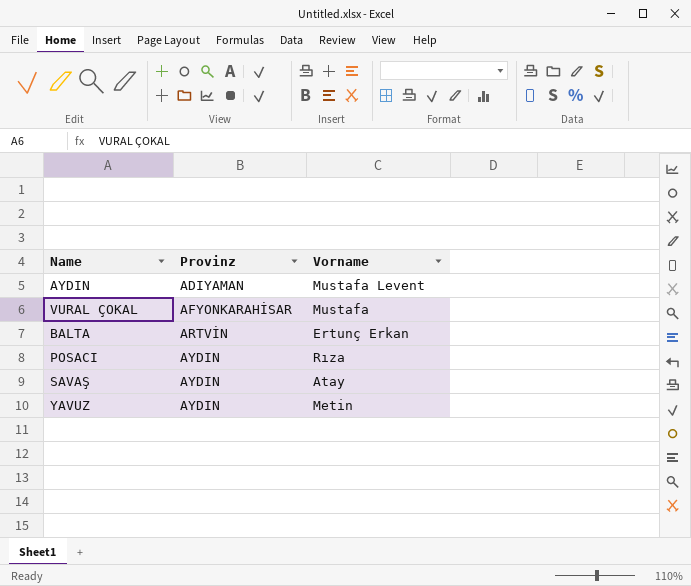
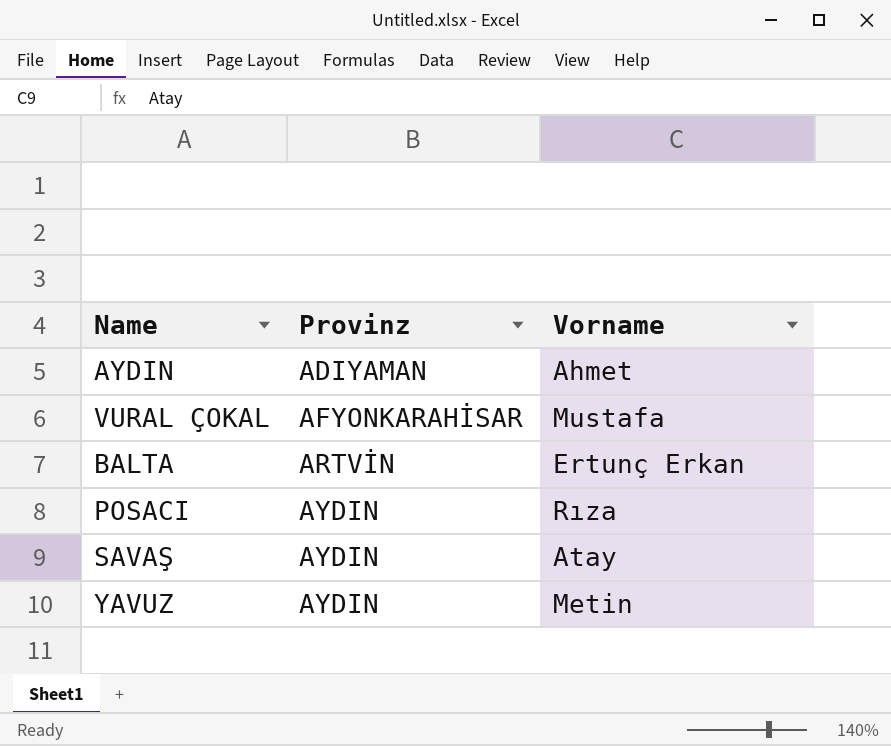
AYDIN | Vorname: Mustafa Levent -> Ahmet

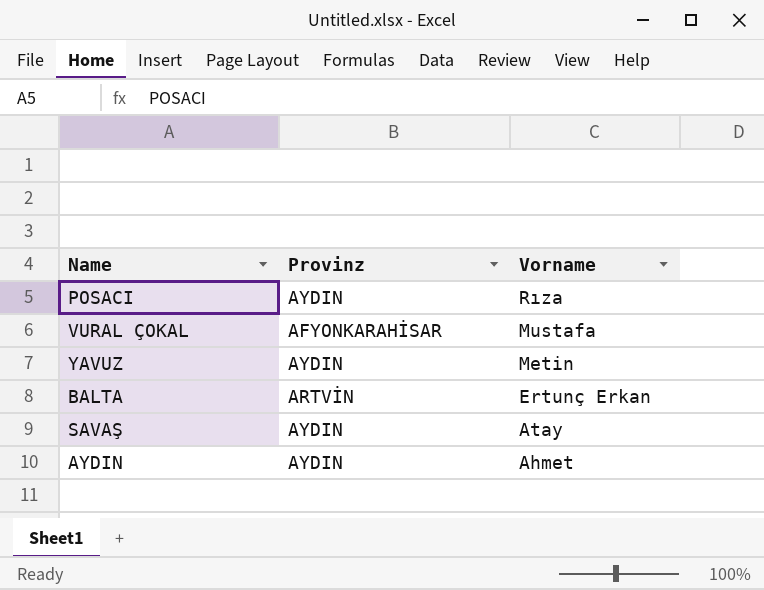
row order: Provinz ascending -> Vorname descending
AYDIN | Provinz: ADIYAMAN -> AYDIN

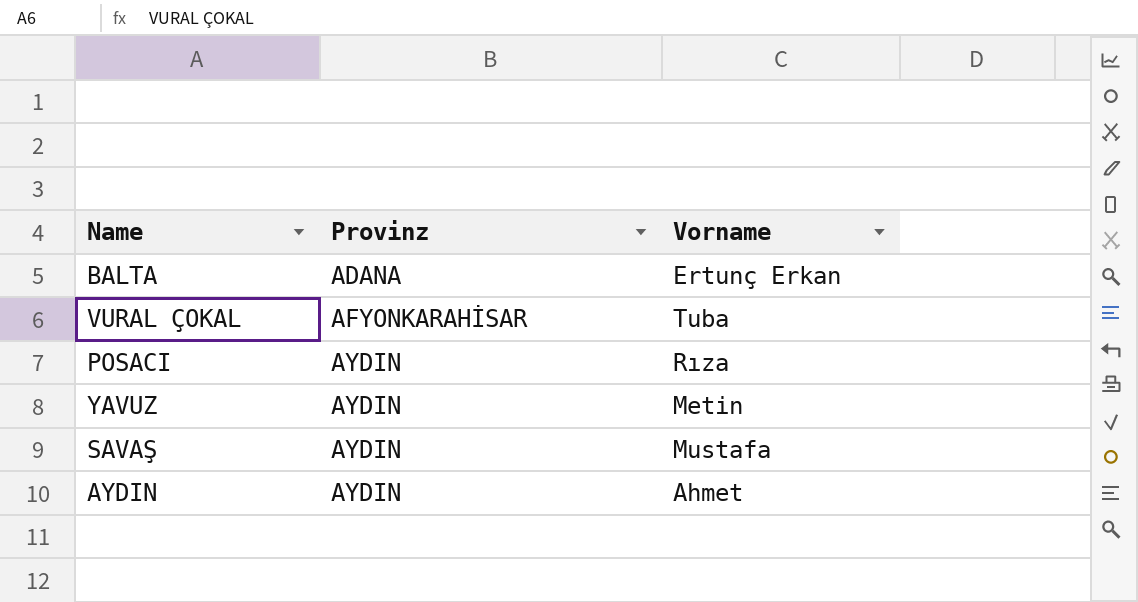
row order: Vorname descending -> Provinz ascending
BALTA | Provinz: ARTVİN -> ADANA
VURAL ÇOKAL | Vorname: Mustafa -> Tuba
SAVAŞ | Vorname: Atay -> Mustafa

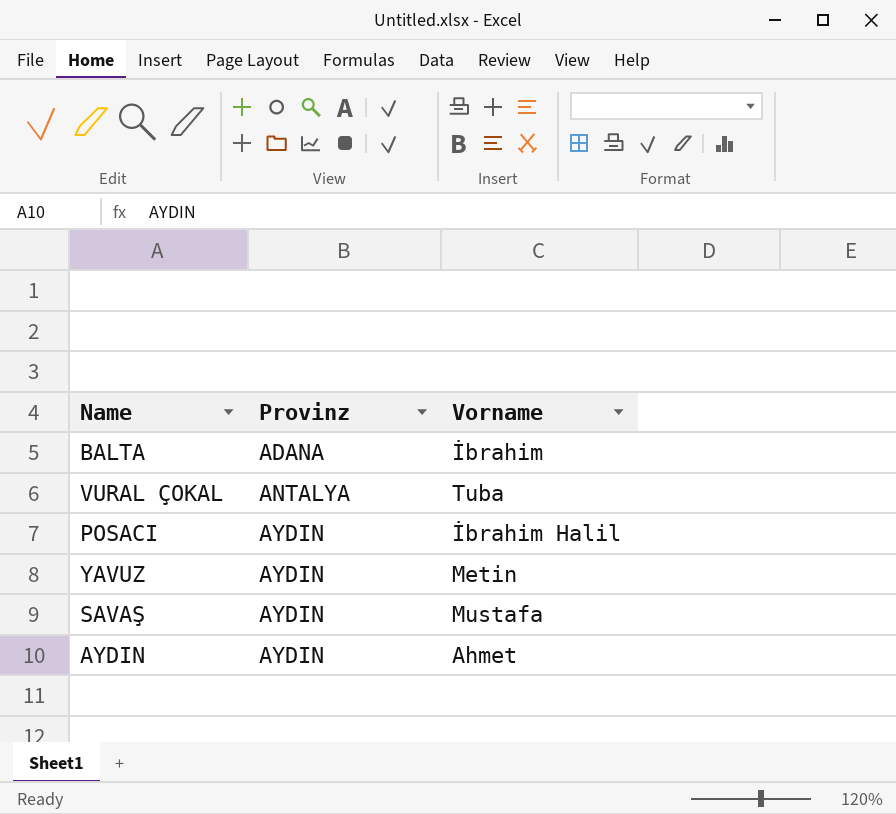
BALTA | Vorname: Ertunç Erkan -> İbrahim
VURAL ÇOKAL | Provinz: AFYONKARAHİSAR -> ANTALYA
POSACI | Vorname: Rıza -> İbrahim Halil

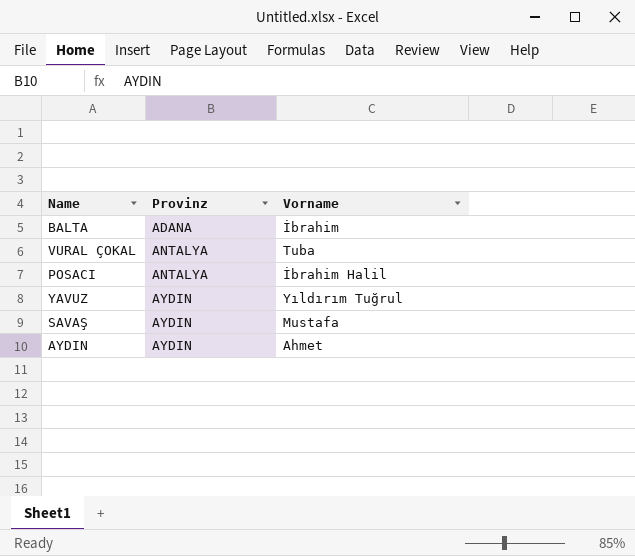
POSACI | Provinz: AYDIN -> ANTALYA
YAVUZ | Vorname: Metin -> Yıldırım Tuğrul

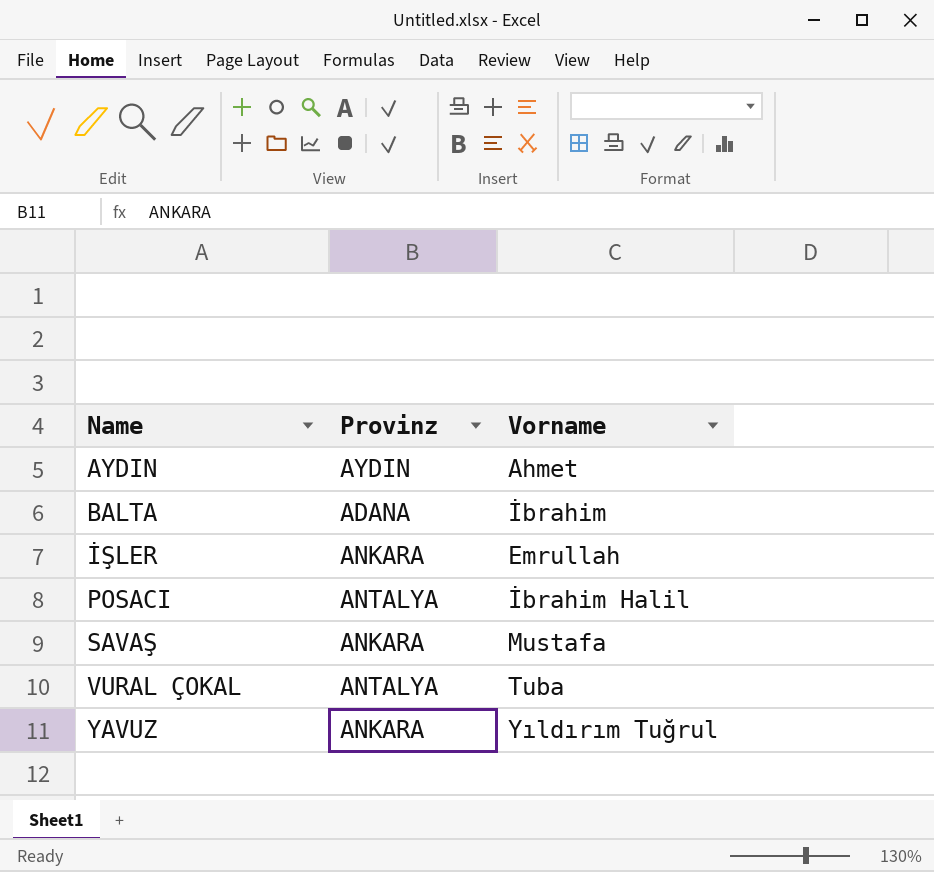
row order: Provinz ascending -> Name ascending
row İŞLER: none -> ANKARA | Emrullah
SAVAŞ | Provinz: AYDIN -> ANKARA
YAVUZ | Provinz: AYDIN -> ANKARA

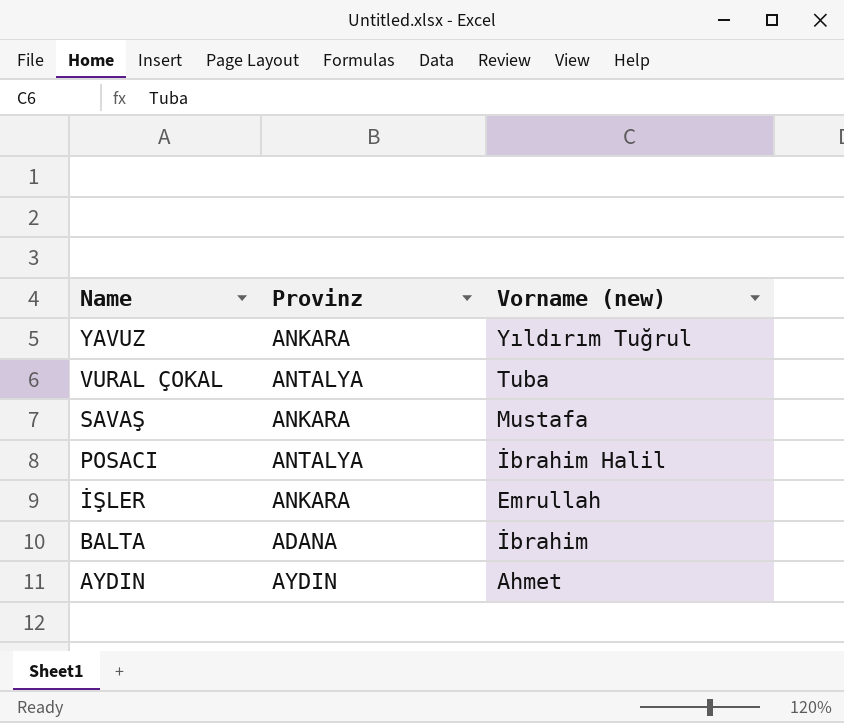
row order: Name ascending -> Name descending
column name: Vorname -> Vorname (new)

